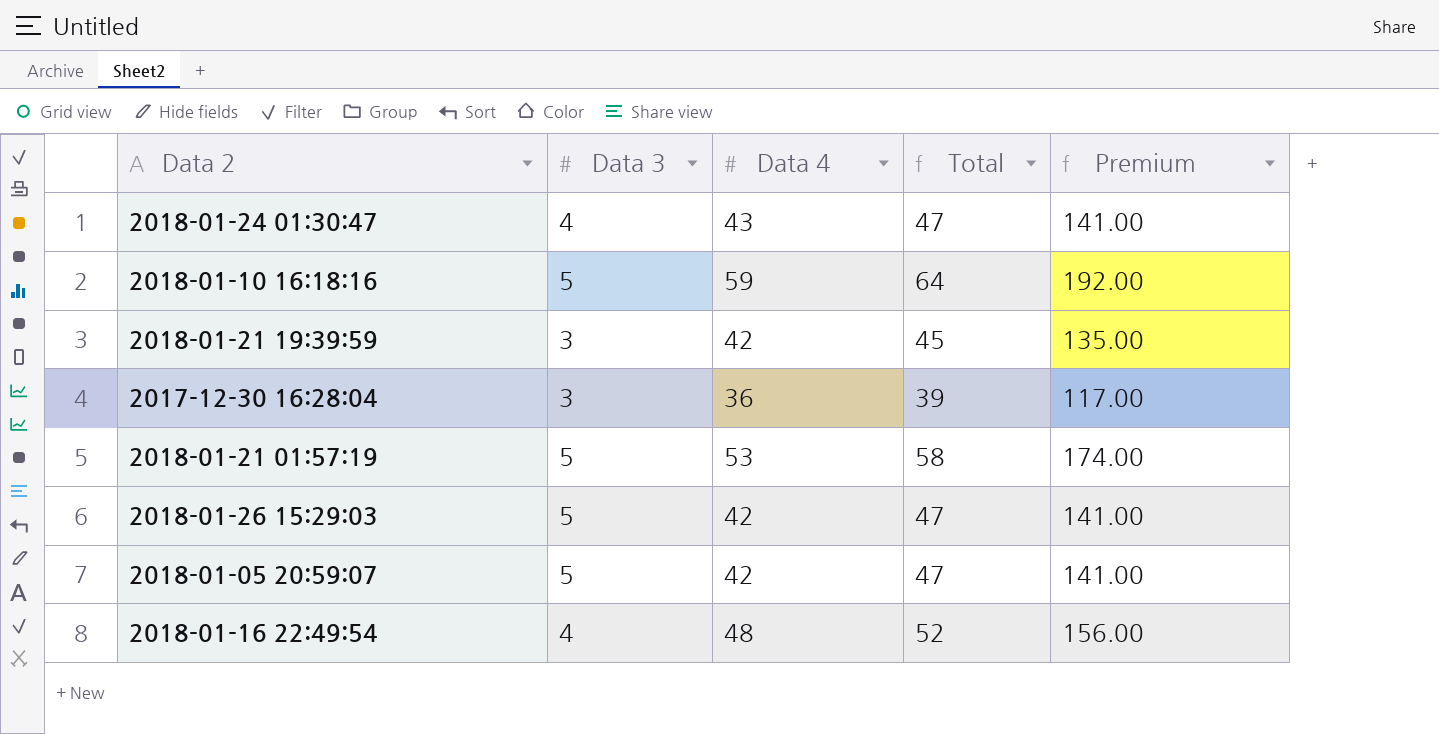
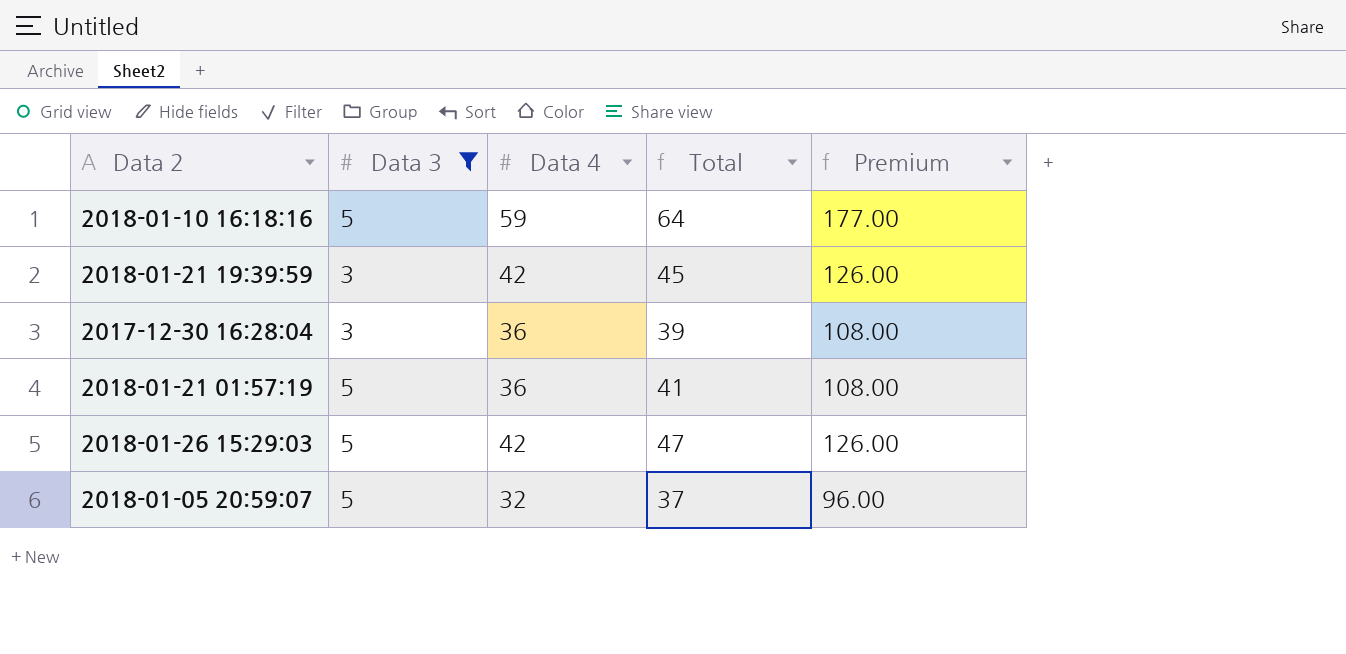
filter: none -> Data 3 != 4
column Premium | formula: [Total] * 3 -> [Data 4] * 3
2018-01-21 01:57:19 | Data 4: 53 -> 36
2018-01-21 01:57:19 | Total: 58 -> 41
2018-01-05 20:59:07 | Data 4: 42 -> 32
2018-01-05 20:59:07 | Total: 47 -> 37

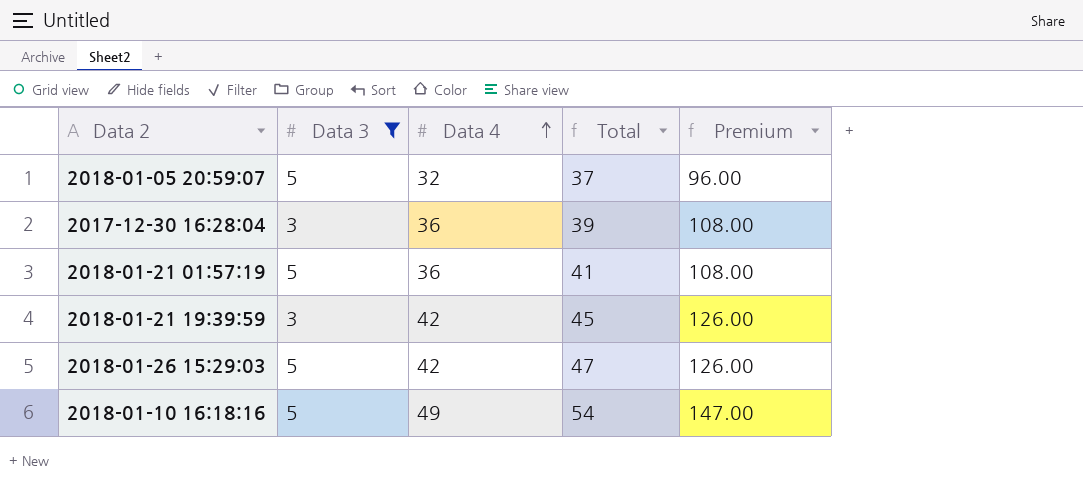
row order: none -> Data 4 ascending
2018-01-10 16:18:16 | Data 4: 59 -> 49
2018-01-10 16:18:16 | Total: 64 -> 54
2018-01-10 16:18:16 | Premium: 177.00 -> 147.00

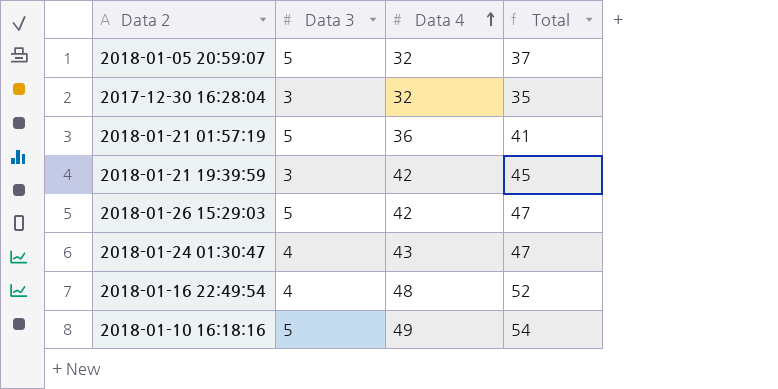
filter: Data 3 != 4 -> none
column Premium | formula: [Data 4] * 3 -> none
2017-12-30 16:28:04 | Data 4: 36 -> 32
2017-12-30 16:28:04 | Total: 39 -> 35

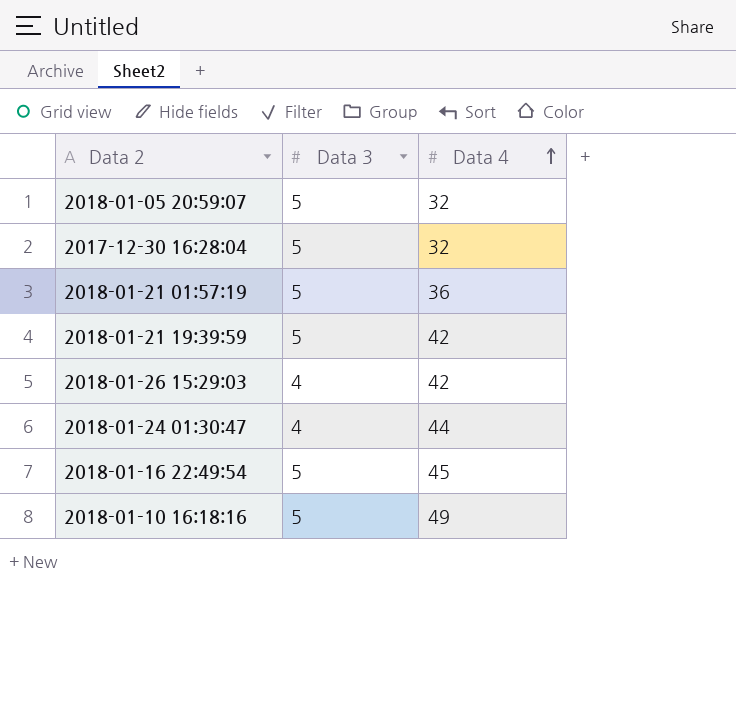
column Total | formula: [Data 3] + [Data 4] -> none
2017-12-30 16:28:04 | Data 3: 3 -> 5
2018-01-21 19:39:59 | Data 3: 3 -> 5
2018-01-26 15:29:03 | Data 3: 5 -> 4
2018-01-24 01:30:47 | Data 4: 43 -> 44
2018-01-16 22:49:54 | Data 3: 4 -> 5
2018-01-16 22:49:54 | Data 4: 48 -> 45

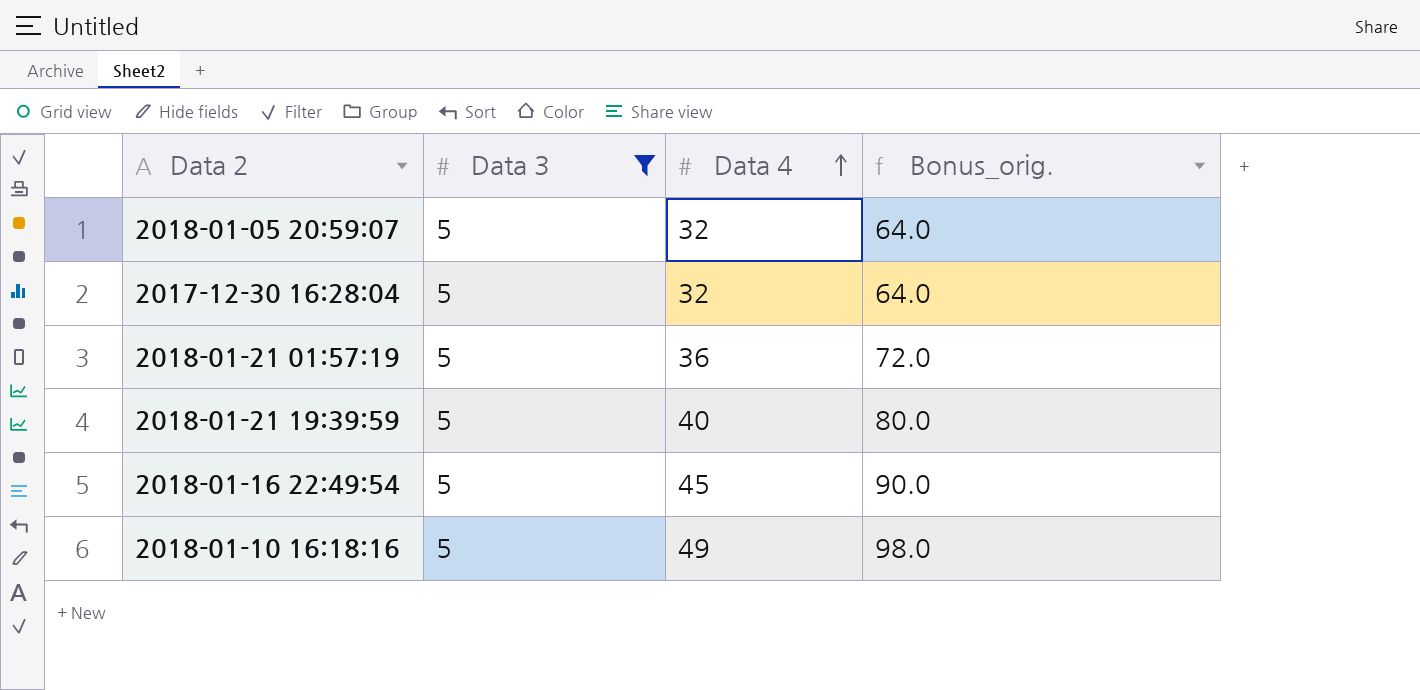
filter: none -> Data 3 = 5
column Bonus_orig. | formula: none -> [Data 4] * 2
2018-01-21 19:39:59 | Data 4: 42 -> 40

